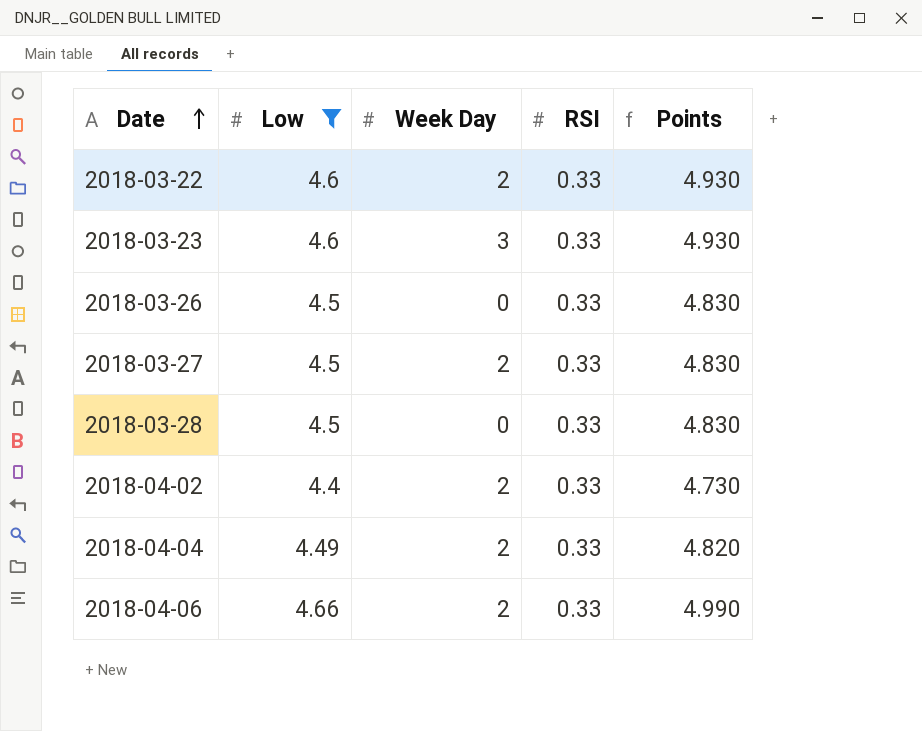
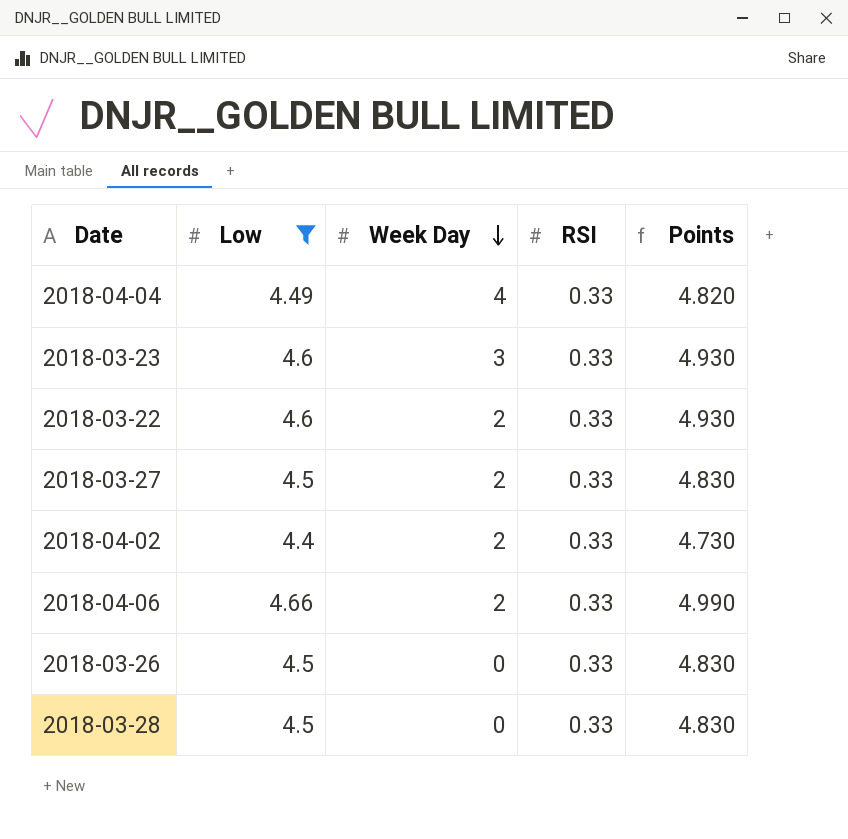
row order: Date ascending -> Week Day descending
2018-04-04 | Week Day: 2 -> 4

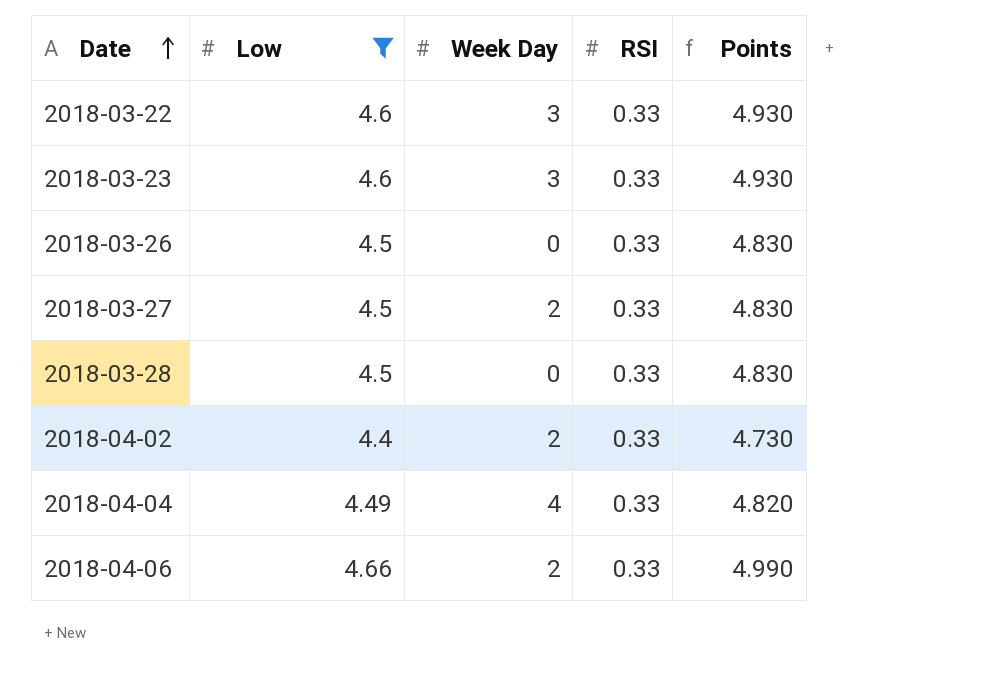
row order: Week Day descending -> Date ascending
2018-03-22 | Week Day: 2 -> 3

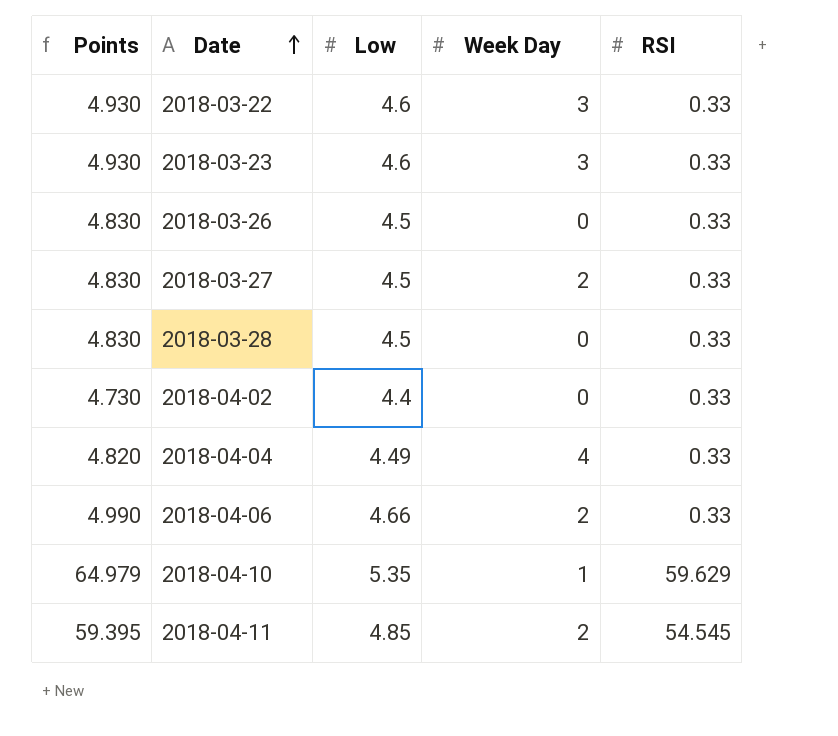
filter: Low <= 4.66 -> none
column Points | position: 5 -> 1
2018-04-02 | Week Day: 2 -> 0

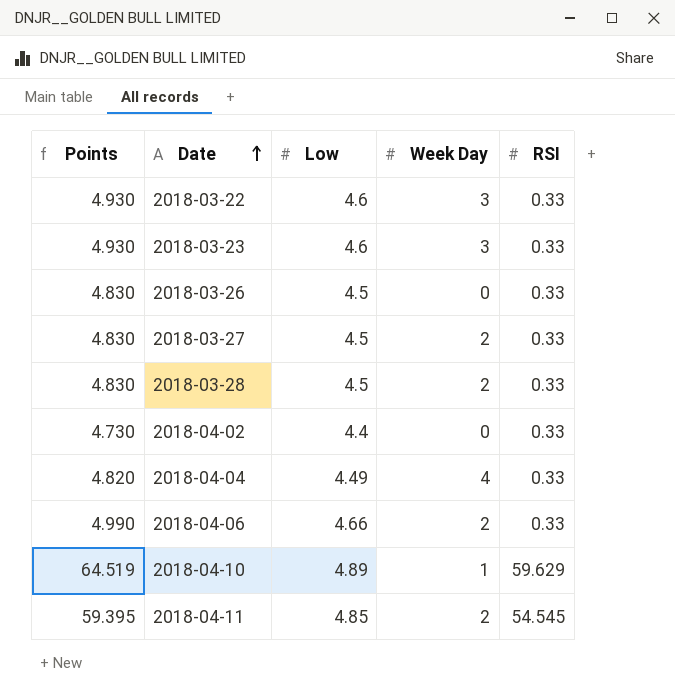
2018-03-28 | Week Day: 0 -> 2
2018-04-10 | Points: 64.979 -> 64.519
2018-04-10 | Low: 5.35 -> 4.89

